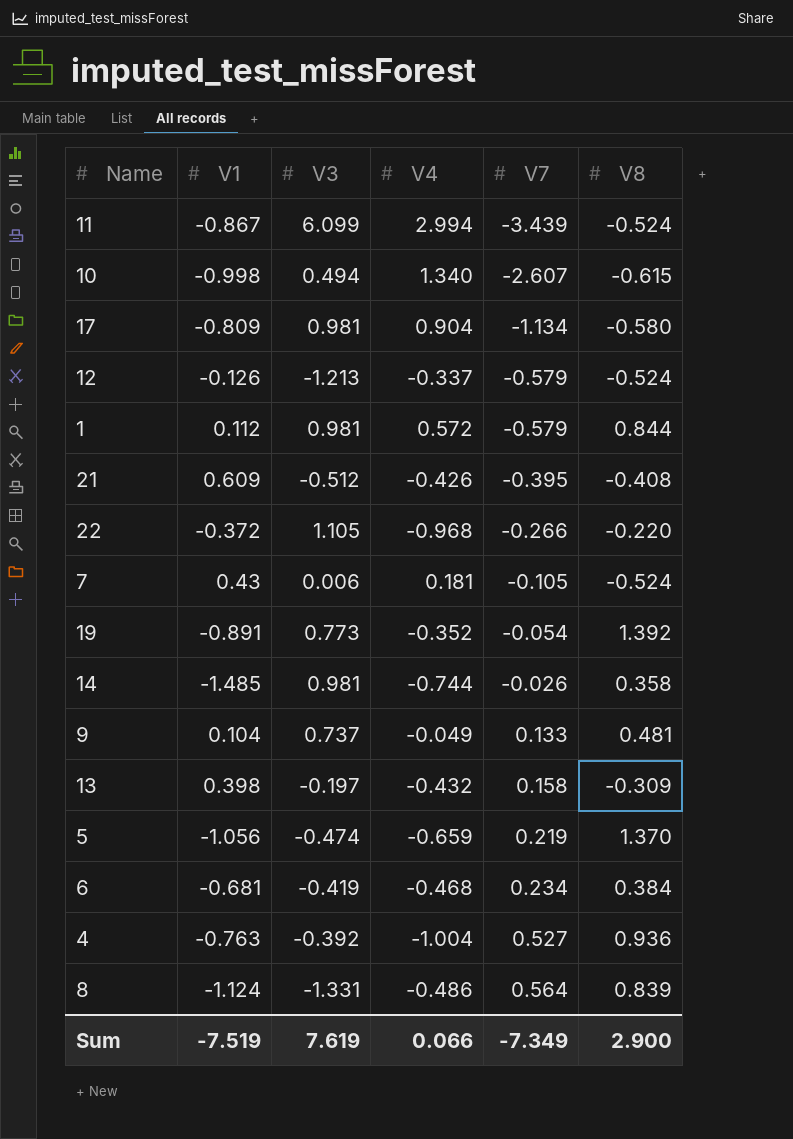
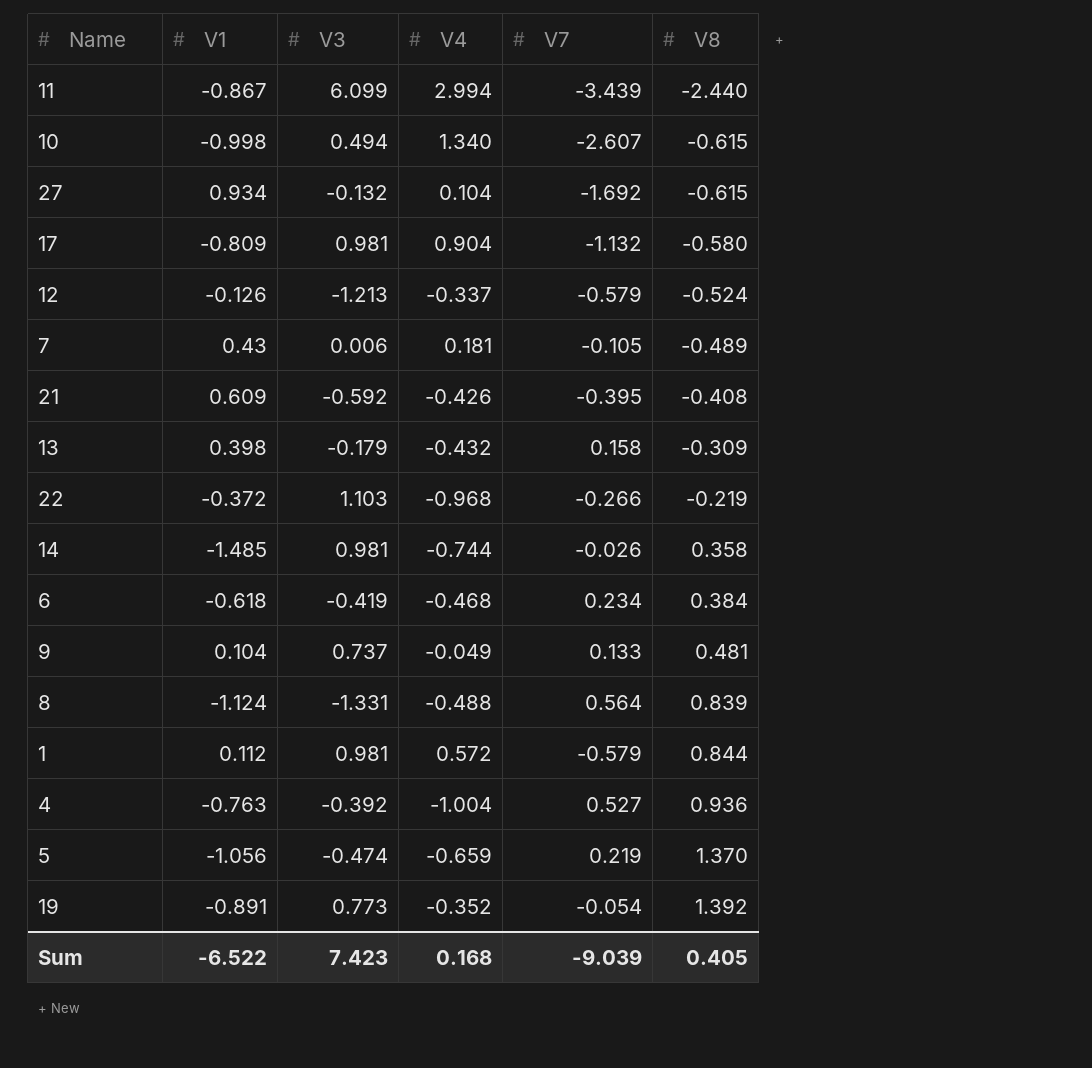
row order: V7 ascending -> V8 ascending
11 | V8: -0.524 -> -2.440
row 27: none -> 0.934 | -0.132 | 0.104 | -1.692 | -0.615
17 | V7: -1.134 -> -1.132
7 | V8: -0.524 -> -0.489
21 | V3: -0.512 -> -0.592
13 | V3: -0.197 -> -0.179
22 | V3: 1.105 -> 1.103
22 | V8: -0.220 -> -0.219
6 | V1: -0.681 -> -0.618
8 | V4: -0.486 -> -0.488
Sum | V1: -7.519 -> -6.522
Sum | V3: 7.619 -> 7.423
Sum | V4: 0.066 -> 0.168
Sum | V7: -7.349 -> -9.039
Sum | V8: 2.900 -> 0.405

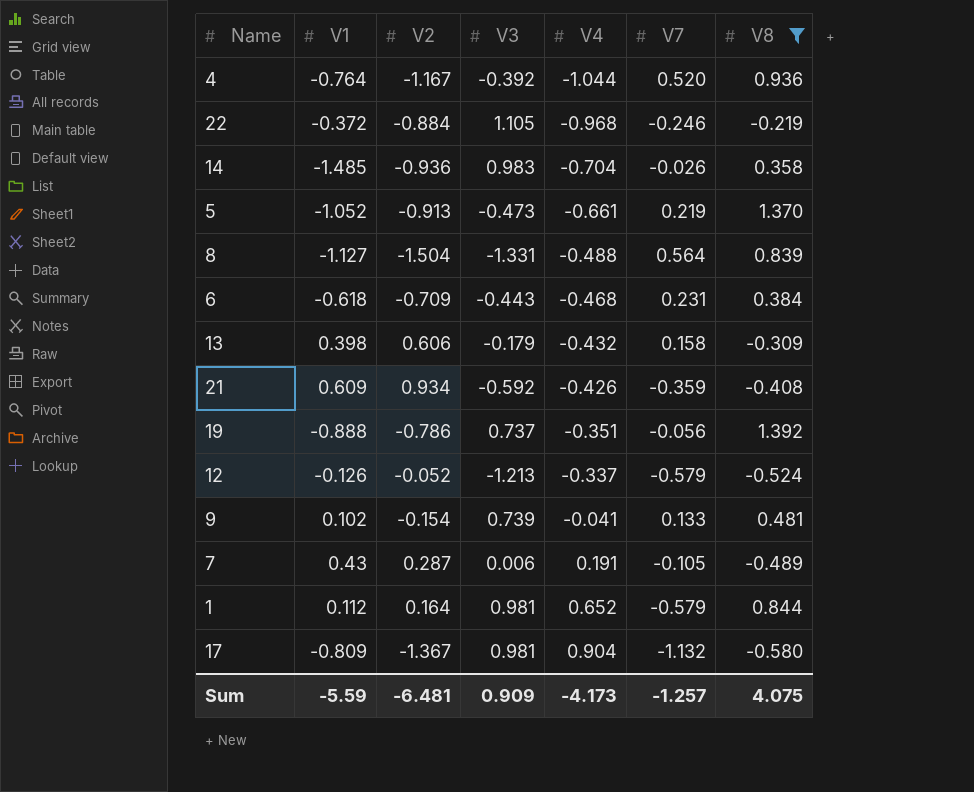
filter: none -> V8 >= -0.580
row order: V8 ascending -> V4 ascending
column V2 | position: none -> 3
4 | V1: -0.763 -> -0.764
4 | V4: -1.004 -> -1.044
4 | V7: 0.527 -> 0.520
22 | V3: 1.103 -> 1.105
22 | V7: -0.266 -> -0.246
14 | V3: 0.981 -> 0.983
14 | V4: -0.744 -> -0.704
5 | V1: -1.056 -> -1.052
5 | V3: -0.474 -> -0.473
5 | V4: -0.659 -> -0.661
8 | V1: -1.124 -> -1.127
6 | V3: -0.419 -> -0.443
6 | V7: 0.234 -> 0.231
21 | V7: -0.395 -> -0.359
19 | V1: -0.891 -> -0.888
19 | V3: 0.773 -> 0.737
19 | V4: -0.352 -> -0.351
19 | V7: -0.054 -> -0.056
9 | V1: 0.104 -> 0.102
9 | V3: 0.737 -> 0.739
9 | V4: -0.049 -> -0.041
7 | V4: 0.181 -> 0.191
1 | V4: 0.572 -> 0.652
Sum | V1: -6.522 -> -5.59
Sum | V3: 7.423 -> 0.909
Sum | V4: 0.168 -> -4.173
Sum | V7: -9.039 -> -1.257
Sum | V8: 0.405 -> 4.075

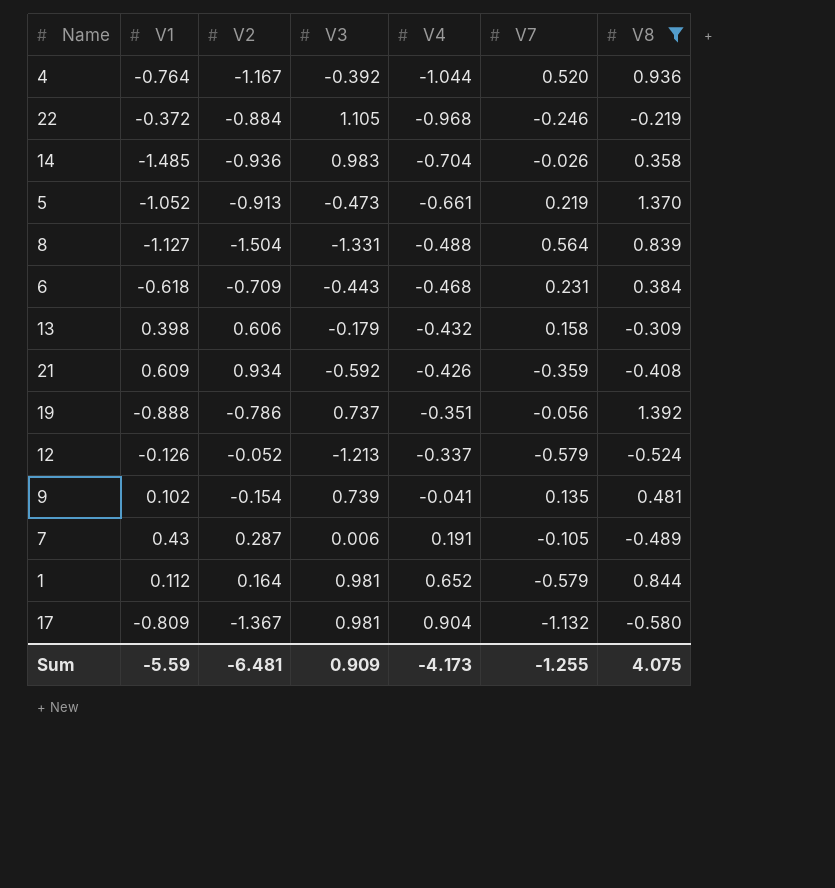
9 | V7: 0.133 -> 0.135
Sum | V7: -1.257 -> -1.255

